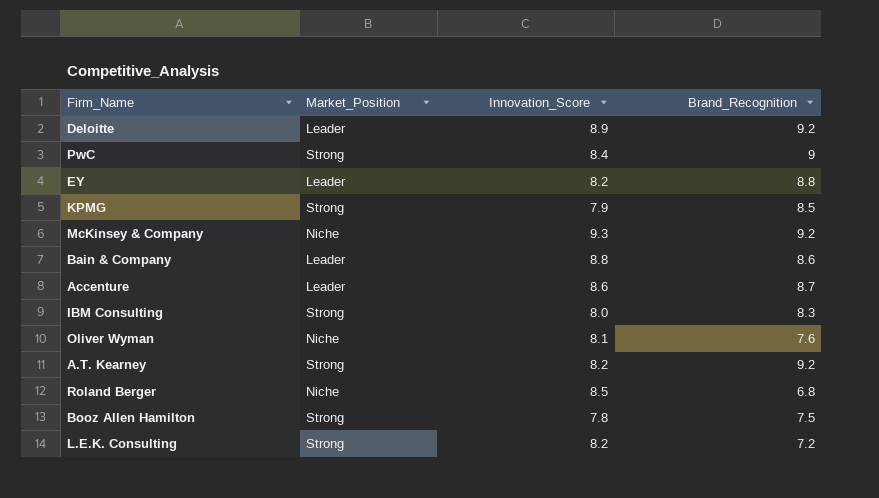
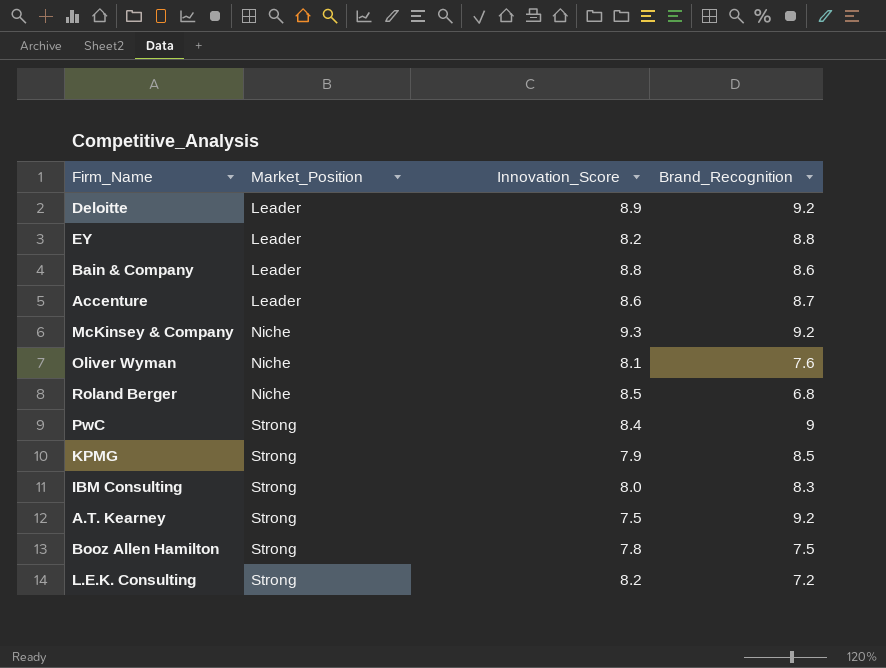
row order: none -> Market_Position ascending
A.T. Kearney | Innovation_Score: 8.2 -> 7.5

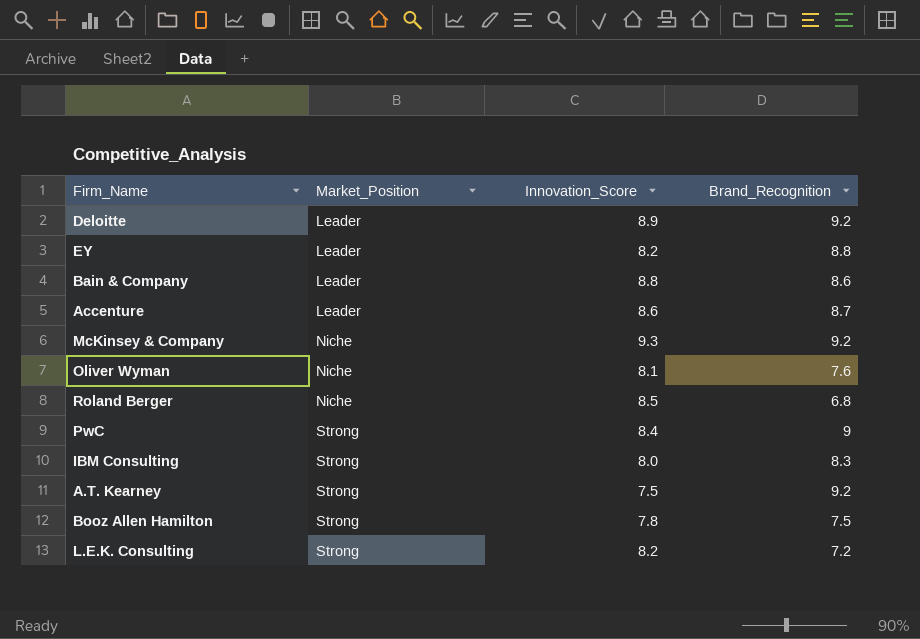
row KPMG: Strong | 7.9 | 8.5 -> none

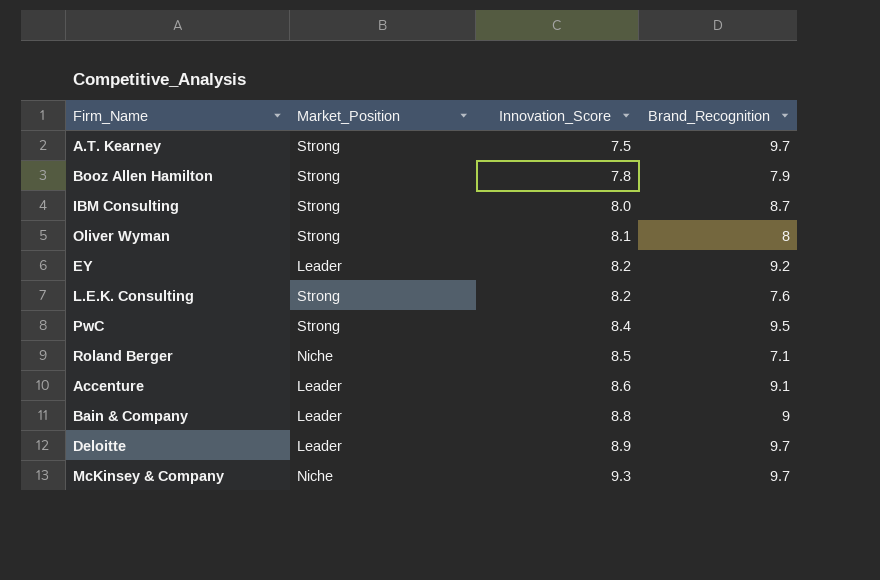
row order: Market_Position ascending -> Innovation_Score ascending
A.T. Kearney | Brand_Recognition: 9.2 -> 9.7
Booz Allen Hamilton | Brand_Recognition: 7.5 -> 7.9
IBM Consulting | Brand_Recognition: 8.3 -> 8.7
Oliver Wyman | Market_Position: Niche -> Strong
Oliver Wyman | Brand_Recognition: 7.6 -> 8
EY | Brand_Recognition: 8.8 -> 9.2
L.E.K. Consulting | Brand_Recognition: 7.2 -> 7.6
PwC | Brand_Recognition: 9 -> 9.5
Roland Berger | Brand_Recognition: 6.8 -> 7.1
Accenture | Brand_Recognition: 8.7 -> 9.1
Bain & Company | Brand_Recognition: 8.6 -> 9
Deloitte | Brand_Recognition: 9.2 -> 9.7
McKinsey & Company | Brand_Recognition: 9.2 -> 9.7

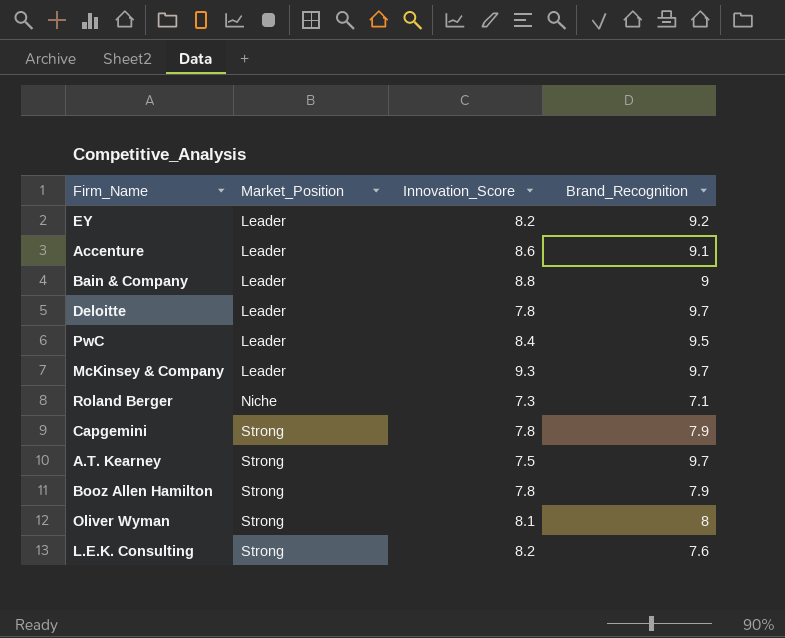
row order: Innovation_Score ascending -> Market_Position ascending
row IBM Consulting: Strong | 8.0 | 8.7 -> none
Deloitte | Innovation_Score: 8.9 -> 7.8
PwC | Market_Position: Strong -> Leader
McKinsey & Company | Market_Position: Niche -> Leader
Roland Berger | Innovation_Score: 8.5 -> 7.3
row Capgemini: none -> Strong | 7.8 | 7.9

